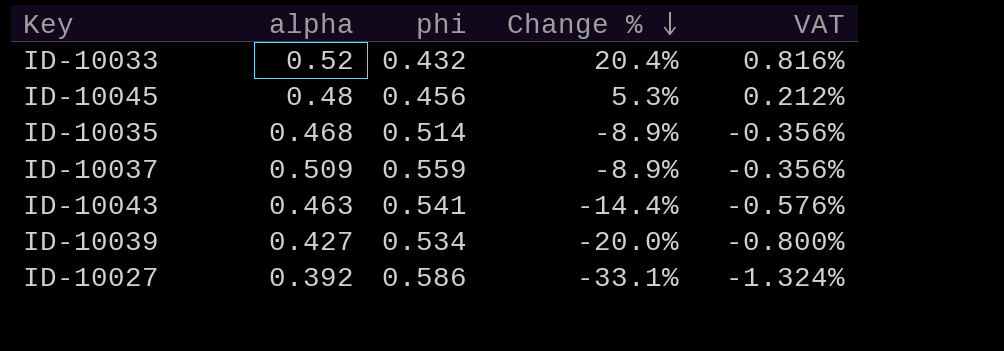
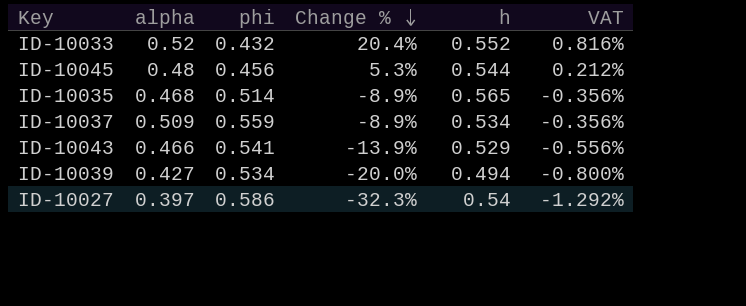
column h | position: none -> 5
ID-10043 | alpha: 0.463 -> 0.466
ID-10043 | Change %: -14.4% -> -13.9%
ID-10043 | VAT: -0.576% -> -0.556%
ID-10027 | alpha: 0.392 -> 0.397
ID-10027 | Change %: -33.1% -> -32.3%
ID-10027 | VAT: -1.324% -> -1.292%

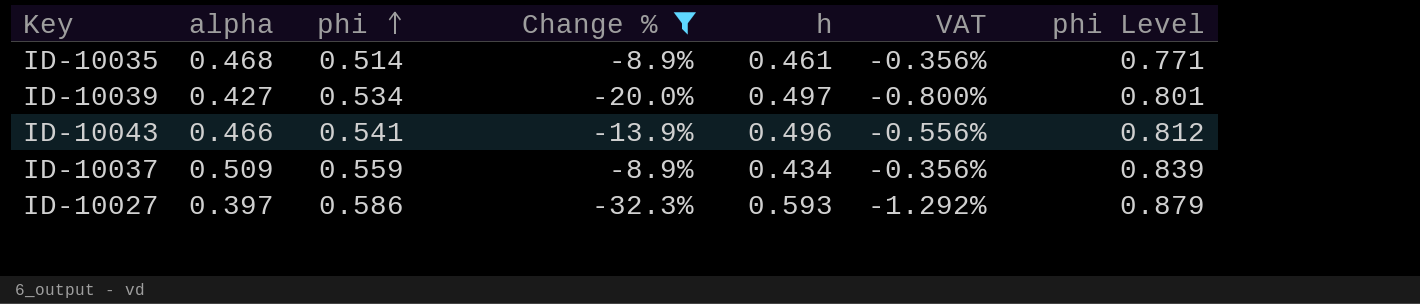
filter: none -> Change % <= -8.9%
row order: Change % descending -> phi ascending
column phi Level | formula: none -> [phi] * 1.5
ID-10035 | h: 0.565 -> 0.461
ID-10039 | h: 0.494 -> 0.497
ID-10043 | h: 0.529 -> 0.496
ID-10037 | h: 0.534 -> 0.434
ID-10027 | h: 0.54 -> 0.593

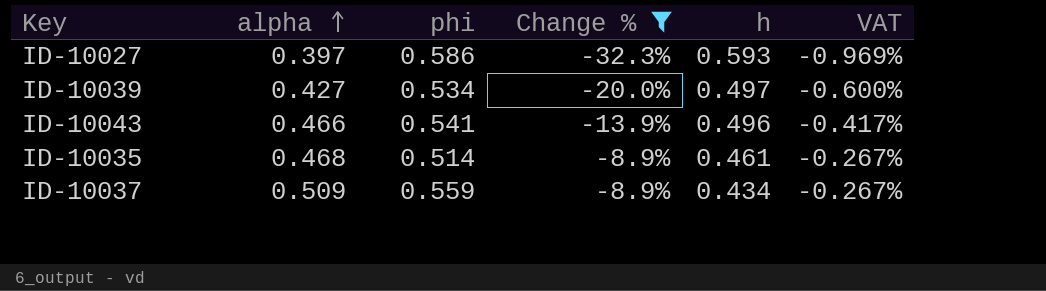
row order: phi ascending -> alpha ascending
column phi Level | formula: [phi] * 1.5 -> none
column VAT | formula: [Change %] * 0.04 -> [Change %] * 0.03

